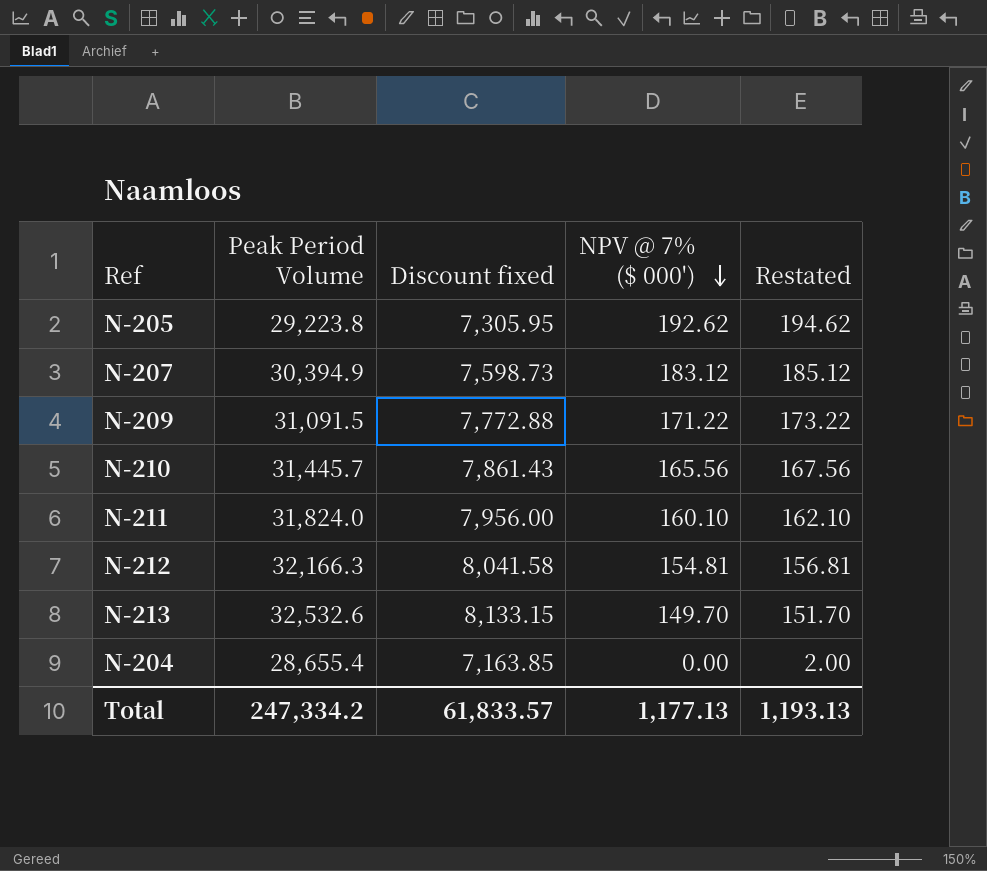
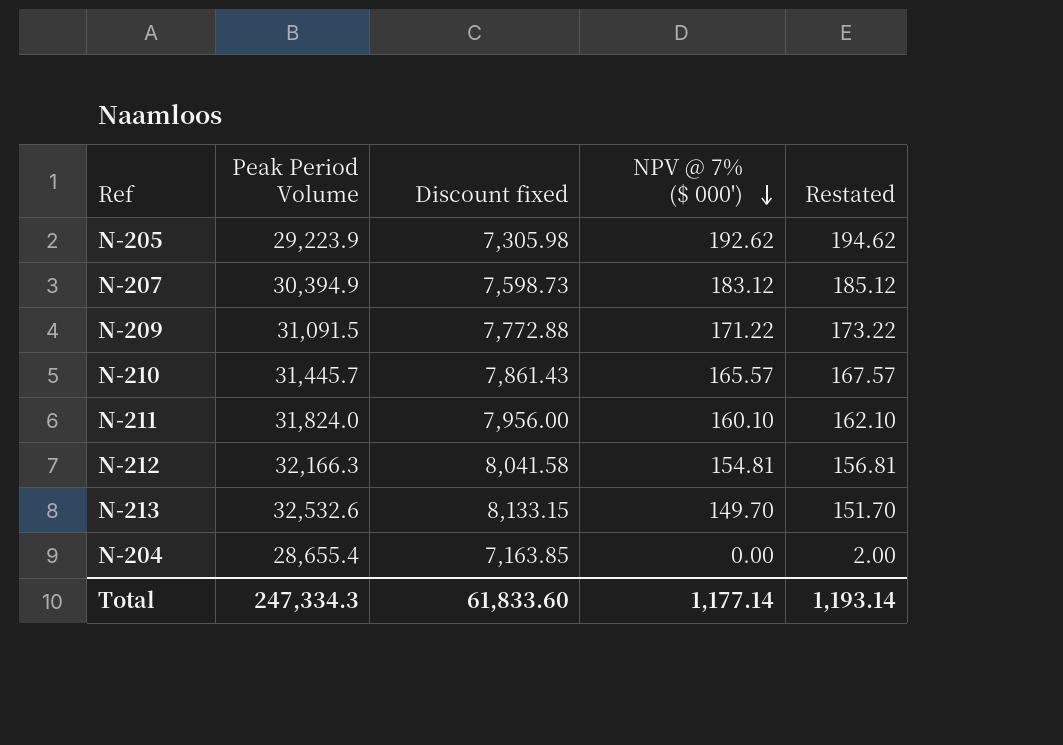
N-205 | Peak Period Volume: 29,223.8 -> 29,223.9
N-205 | Discount fixed: 7,305.95 -> 7,305.98
N-210 | NPV @ 7% ($ 000'): 165.56 -> 165.57
N-210 | Restated: 167.56 -> 167.57
Total | Peak Period Volume: 247,334.2 -> 247,334.3
Total | Discount fixed: 61,833.57 -> 61,833.60
Total | NPV @ 7% ($ 000'): 1,177.13 -> 1,177.14
Total | Restated: 1,193.13 -> 1,193.14

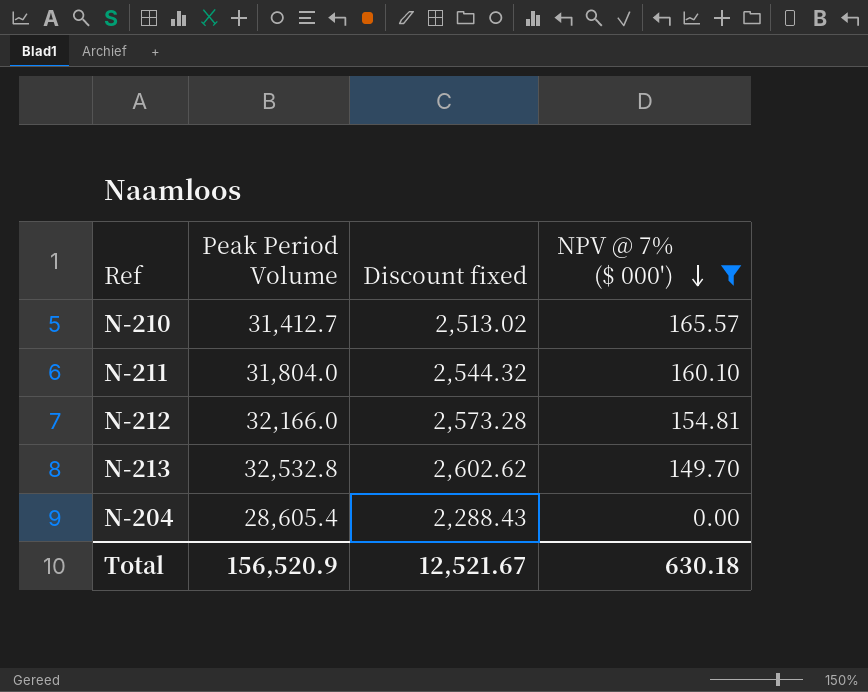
filter: none -> NPV @ 7% ($ 000') <= 165.57
column Restated | formula: [NPV @ 7% ($ 000')] + 2 -> none
column Discount fixed | formula: [Peak Period Volume] * 0.25 -> [Peak Period Volume] * 0.08
N-210 | Peak Period Volume: 31,445.7 -> 31,412.7
N-211 | Peak Period Volume: 31,824.0 -> 31,804.0
N-212 | Peak Period Volume: 32,166.3 -> 32,166.0
N-213 | Peak Period Volume: 32,532.6 -> 32,532.8
N-204 | Peak Period Volume: 28,655.4 -> 28,605.4
Total | Peak Period Volume: 247,334.3 -> 156,520.9
Total | Discount fixed: 61,833.60 -> 12,521.67
Total | NPV @ 7% ($ 000'): 1,177.14 -> 630.18

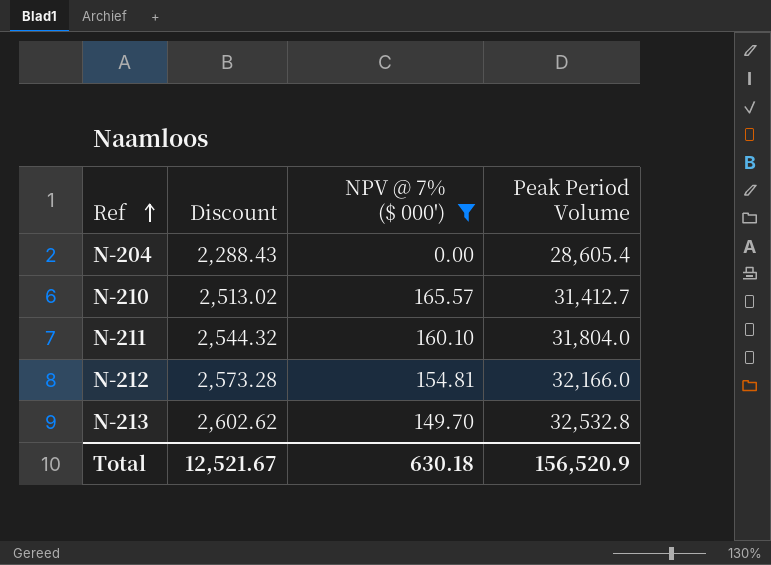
row order: NPV @ 7% ($ 000') descending -> Ref ascending
column name: Discount fixed -> Discount
column Peak Period Volume | position: 2 -> 4

